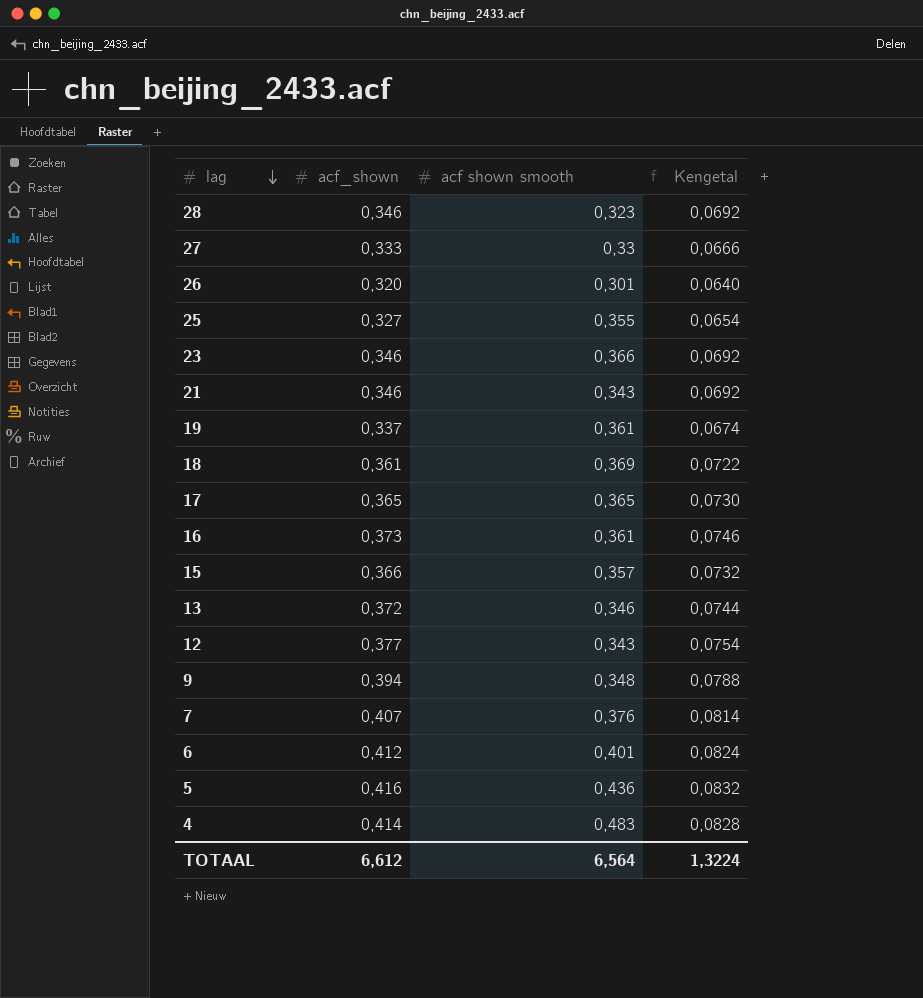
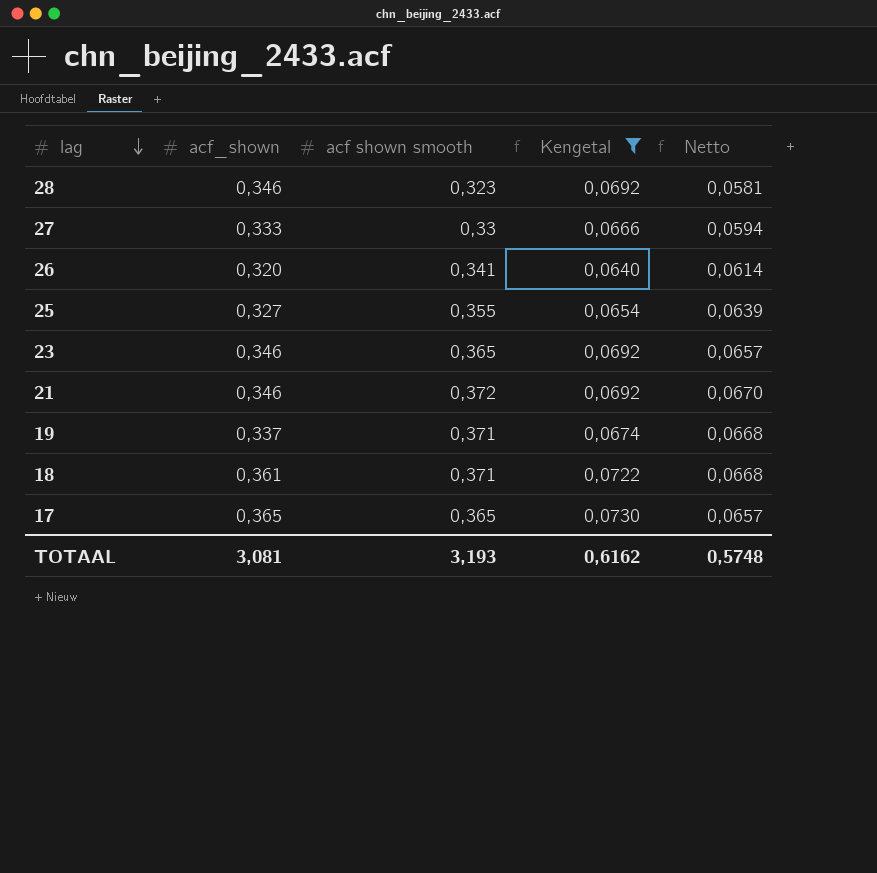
filter: none -> Kengetal <= 0,0730
column Netto | formula: none -> [acf shown smooth] * 0,18
26 | acf shown smooth: 0,301 -> 0,341
23 | acf shown smooth: 0,366 -> 0,365
21 | acf shown smooth: 0,343 -> 0,372
19 | acf shown smooth: 0,361 -> 0,371
18 | acf shown smooth: 0,369 -> 0,371
TOTAAL | acf_shown: 6,612 -> 3,081
TOTAAL | acf shown smooth: 6,564 -> 3,193
TOTAAL | Kengetal: 1,3224 -> 0,6162

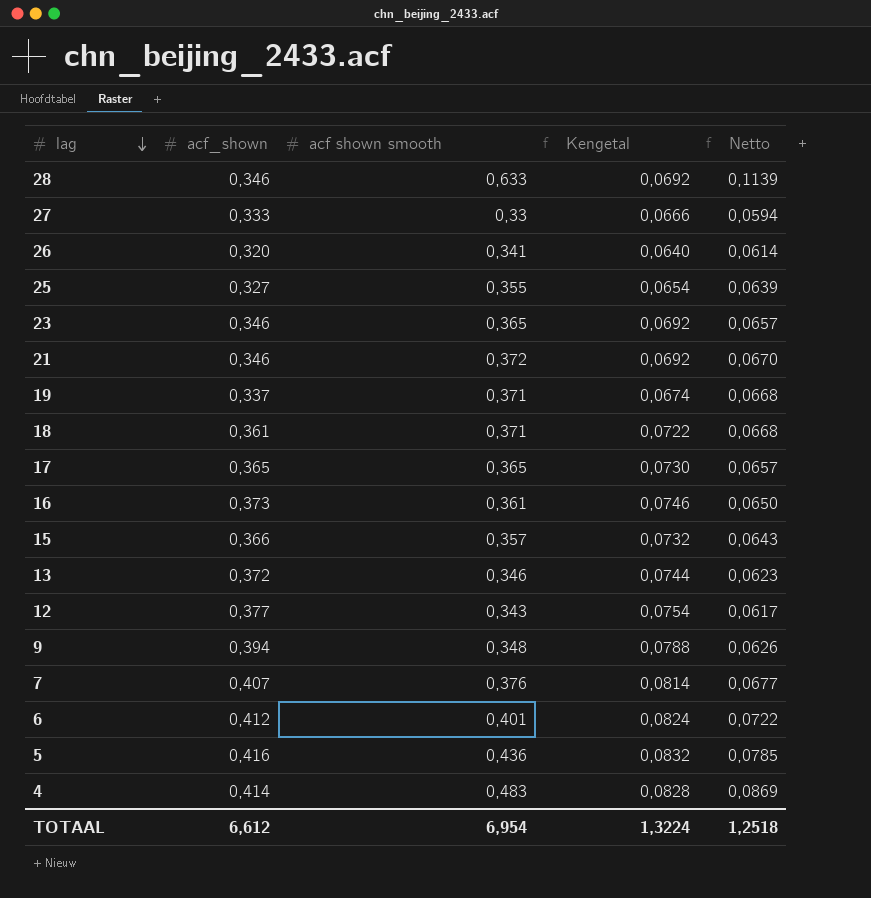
filter: Kengetal <= 0,0730 -> none
28 | acf shown smooth: 0,323 -> 0,633
28 | Netto: 0,0581 -> 0,1139
TOTAAL | acf_shown: 3,081 -> 6,612
TOTAAL | acf shown smooth: 3,193 -> 6,954
TOTAAL | Kengetal: 0,6162 -> 1,3224
TOTAAL | Netto: 0,5748 -> 1,2518

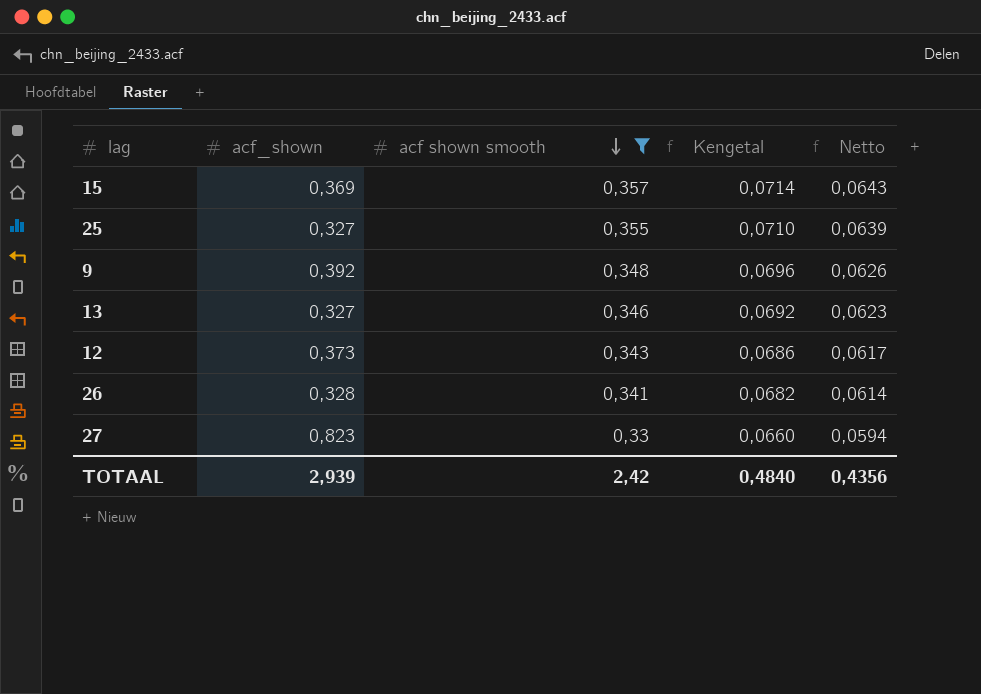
filter: none -> acf shown smooth <= 0,357
row order: lag descending -> acf shown smooth descending
column Kengetal | formula: [acf_shown] * 0,2 -> [acf shown smooth] * 0,2
15 | acf_shown: 0,366 -> 0,369
9 | acf_shown: 0,394 -> 0,392
13 | acf_shown: 0,372 -> 0,327
12 | acf_shown: 0,377 -> 0,373
26 | acf_shown: 0,320 -> 0,328
27 | acf_shown: 0,333 -> 0,823
TOTAAL | acf_shown: 6,612 -> 2,939
TOTAAL | acf shown smooth: 6,954 -> 2,42
TOTAAL | Kengetal: 1,3224 -> 0,4840
TOTAAL | Netto: 1,2518 -> 0,4356

